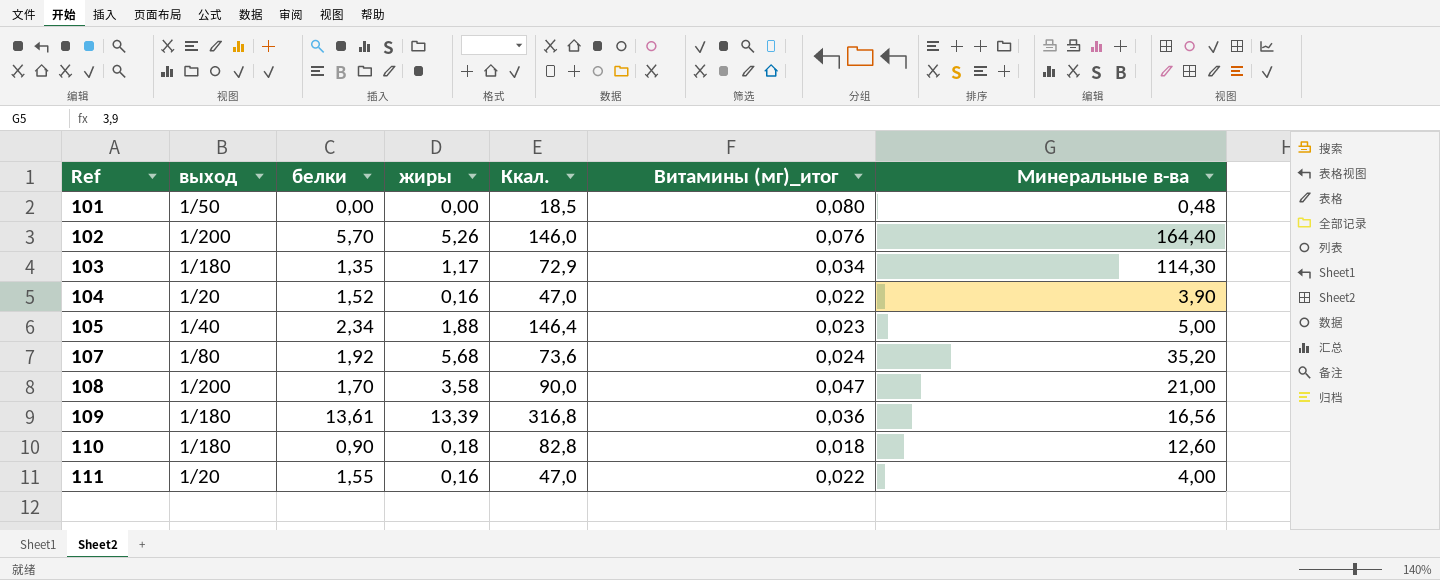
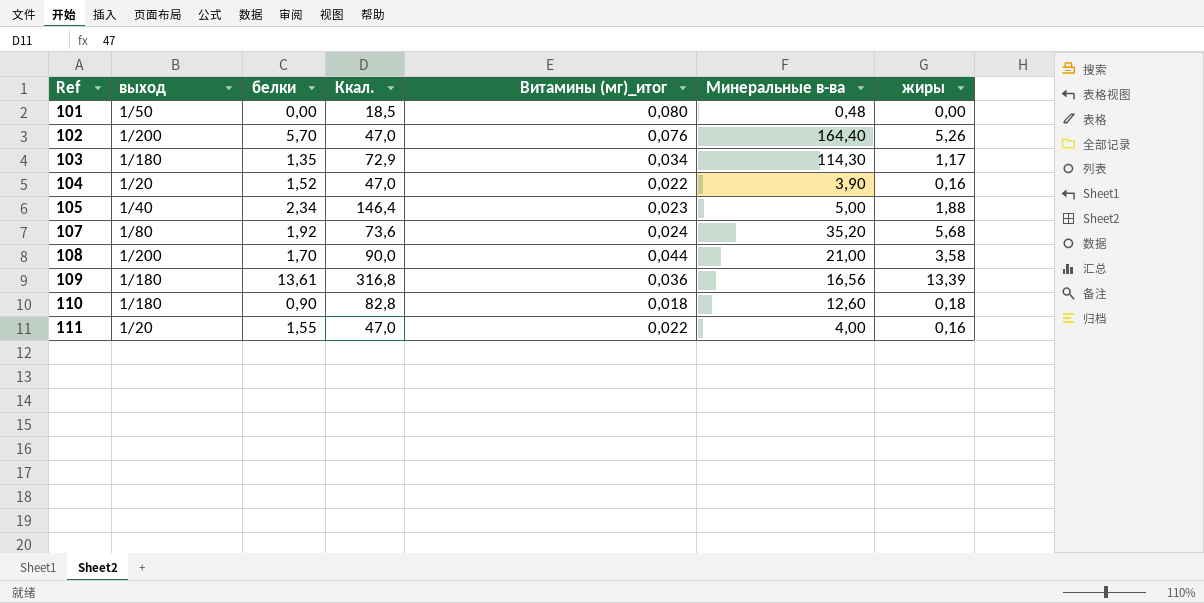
column жиры | position: 4 -> 7
102 | Ккал.: 146,0 -> 47,0
108 | Витамины (мг)_итог: 0,047 -> 0,044

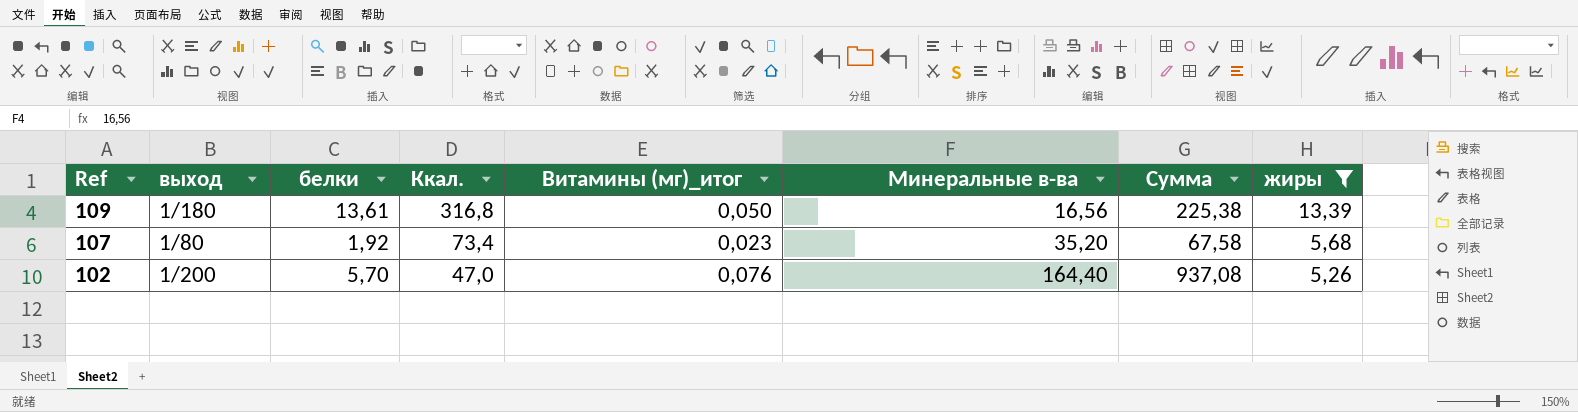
filter: none -> жиры >= 5,26
row order: Ref ascending -> Ref descending
column Сумма | formula: none -> [белки] * [Минеральные в-ва]
109 | Витамины (мг)_итог: 0,036 -> 0,050
107 | Ккал.: 73,6 -> 73,4
107 | Витамины (мг)_итог: 0,024 -> 0,023

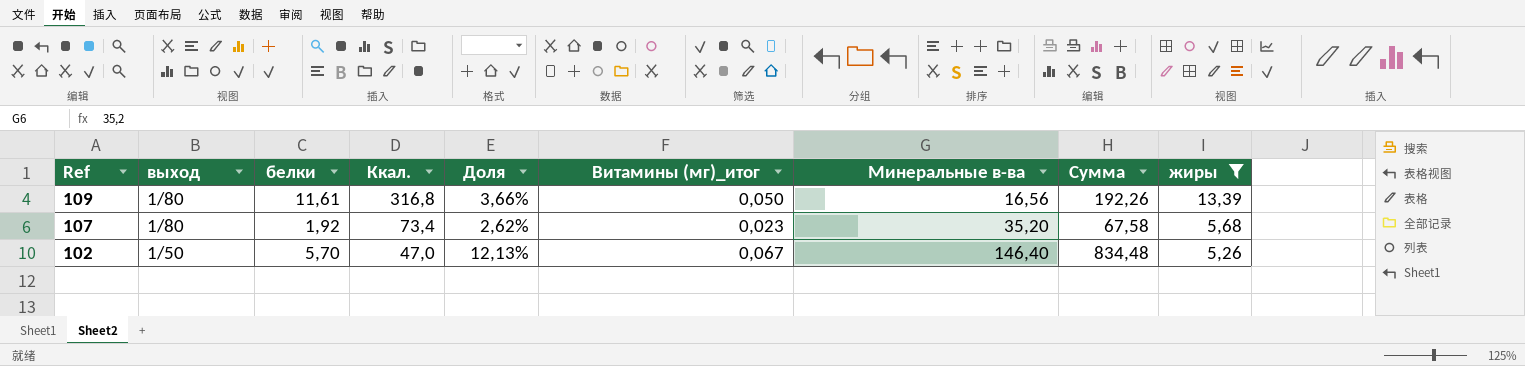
column Доля | formula: none -> [белки] / [Ккал.]
109 | выход: 1/180 -> 1/80
109 | белки: 13,61 -> 11,61
109 | Сумма: 225,38 -> 192,26
102 | выход: 1/200 -> 1/50
102 | Витамины (мг)_итог: 0,076 -> 0,067
102 | Минеральные в-ва: 164,40 -> 146,40
102 | Сумма: 937,08 -> 834,48

